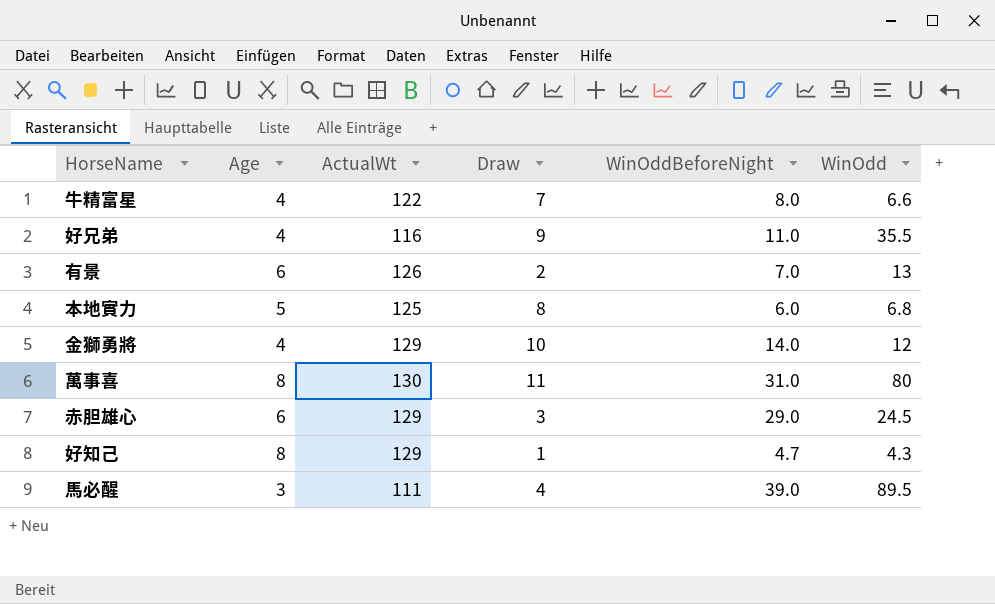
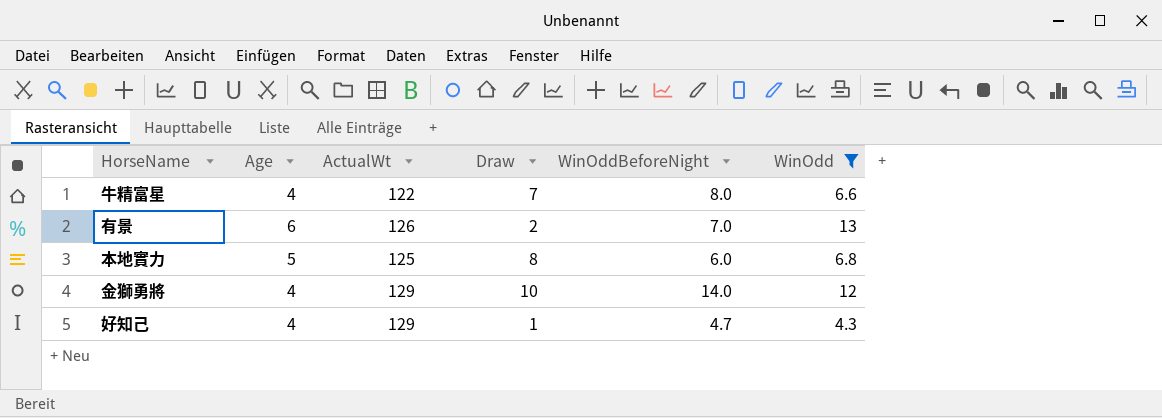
filter: none -> WinOdd <= 13
好知己 | Age: 8 -> 4

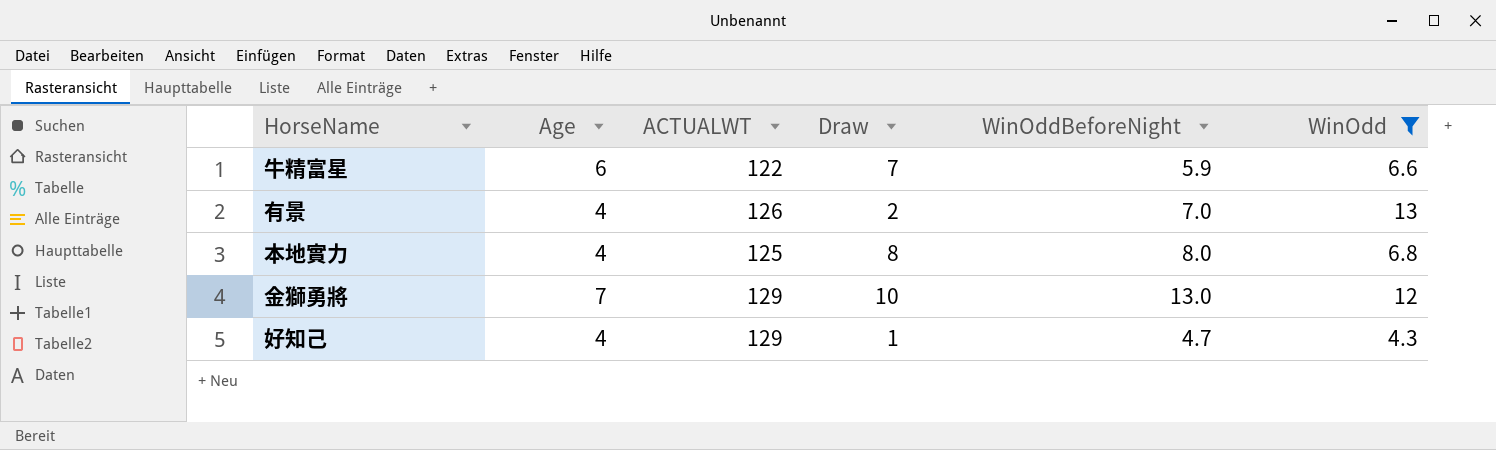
column name: ActualWt -> ACTUALWT
牛精富星 | Age: 4 -> 6
牛精富星 | WinOddBeforeNight: 8.0 -> 5.9
有景 | Age: 6 -> 4
本地實力 | Age: 5 -> 4
本地實力 | WinOddBeforeNight: 6.0 -> 8.0
金獅勇將 | Age: 4 -> 7
金獅勇將 | WinOddBeforeNight: 14.0 -> 13.0

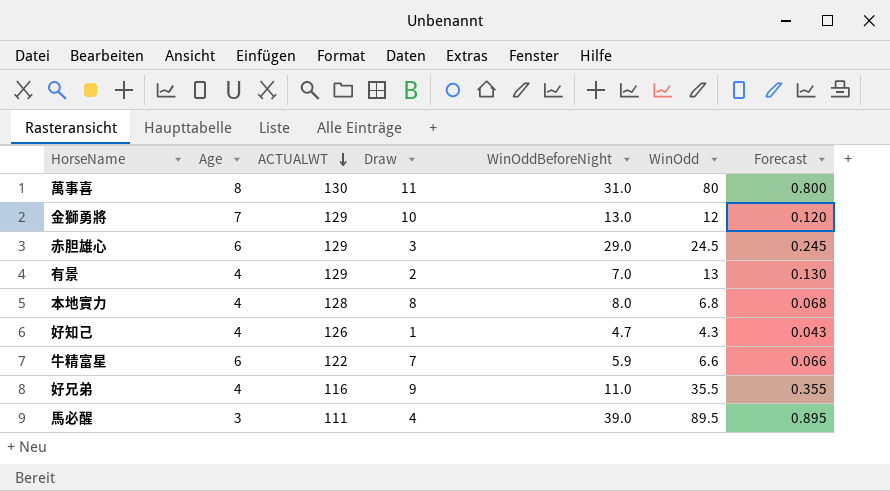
filter: WinOdd <= 13 -> none
row order: none -> ACTUALWT descending
column Forecast | formula: none -> [WinOdd] * 0.01
有景 | ACTUALWT: 126 -> 129
本地實力 | ACTUALWT: 125 -> 128
好知己 | ACTUALWT: 129 -> 126

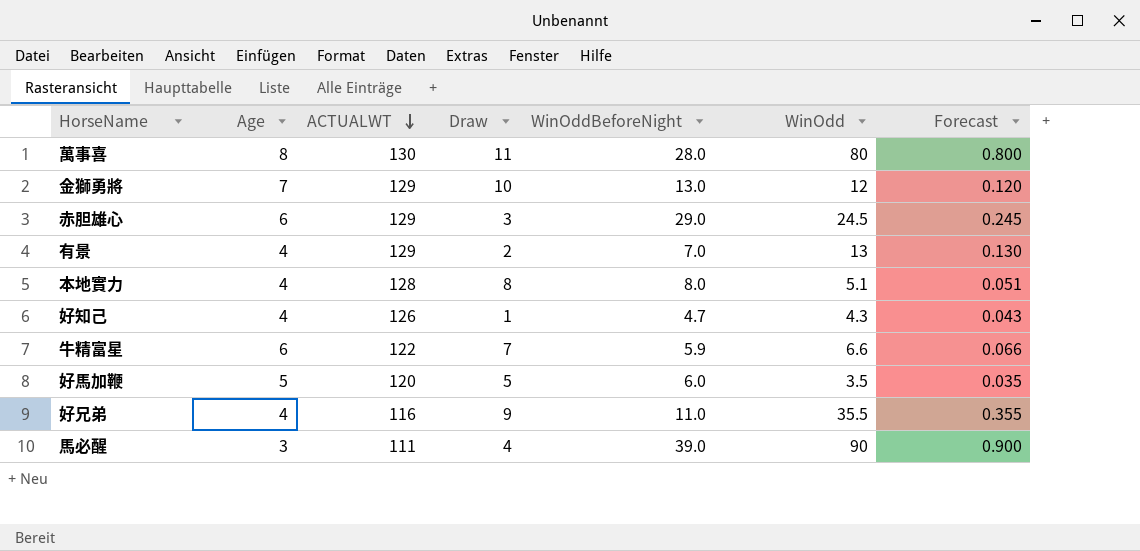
萬事喜 | WinOddBeforeNight: 31.0 -> 28.0
本地實力 | WinOdd: 6.8 -> 5.1
本地實力 | Forecast: 0.068 -> 0.051
row 好馬加鞭: none -> 5 | 120 | 5 | 6.0 | 3.5 | 0.035
馬必醒 | WinOdd: 89.5 -> 90
馬必醒 | Forecast: 0.895 -> 0.900

